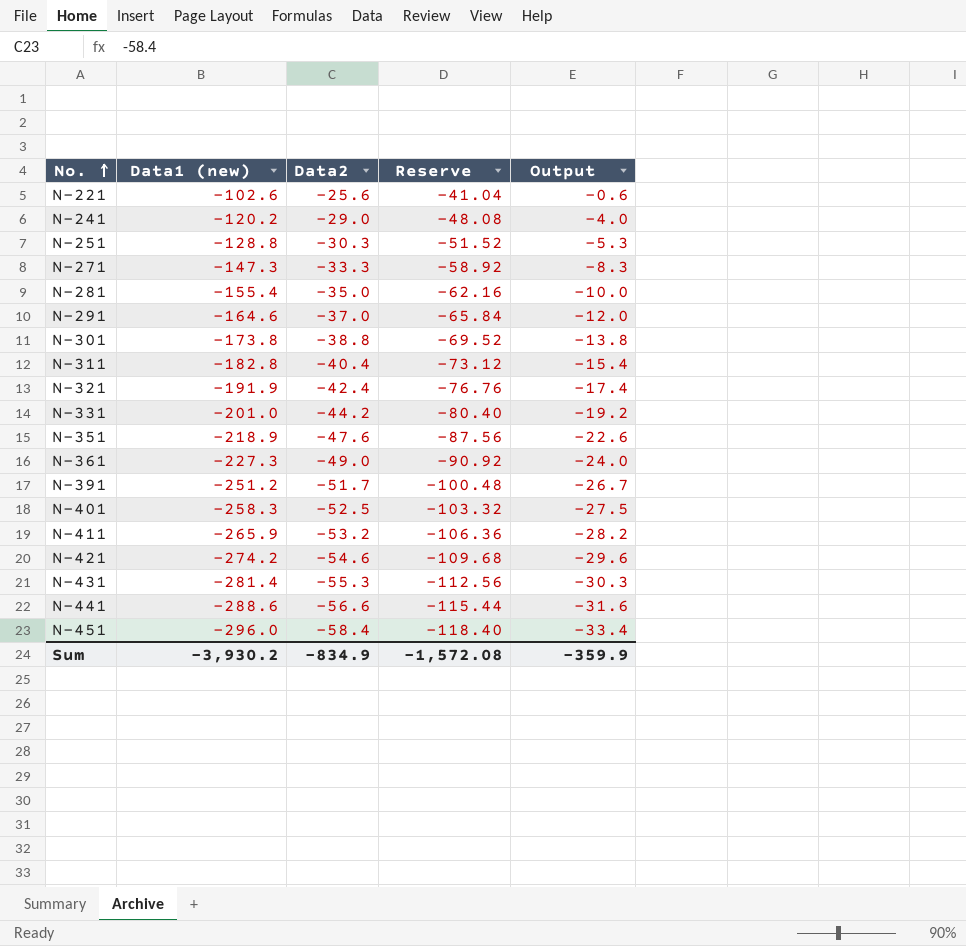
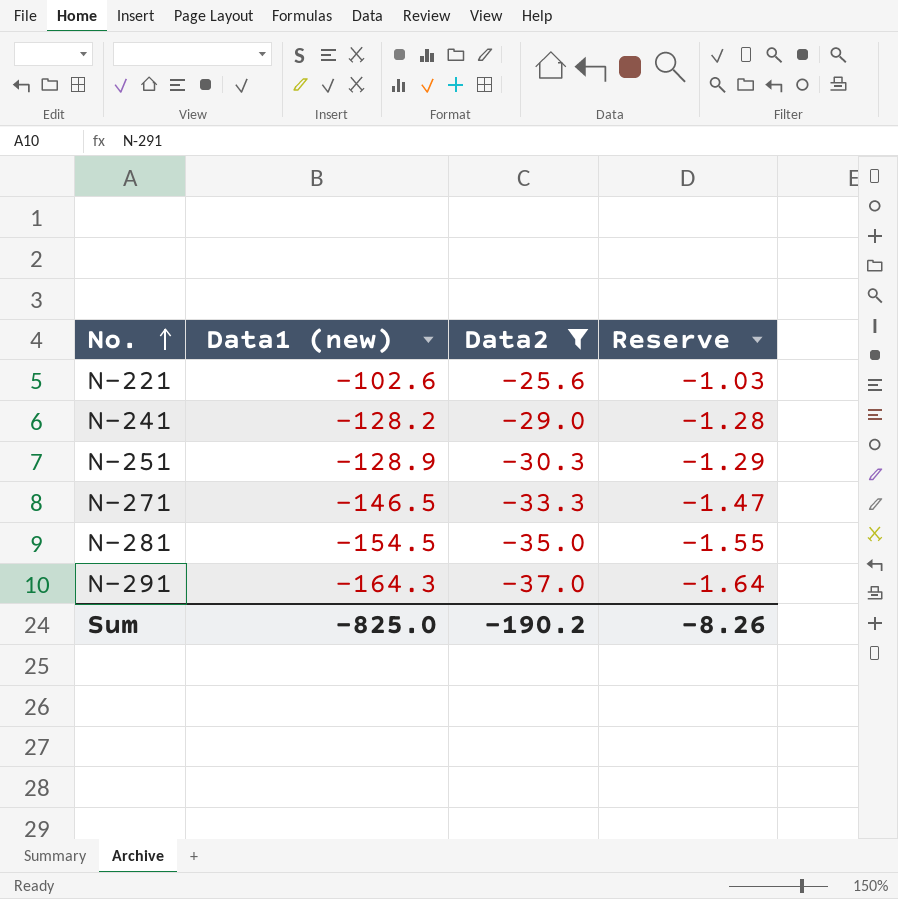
filter: none -> Data2 >= -37.0
column Output | formula: [Data2] + 25 -> none
column Reserve | formula: [Data1 (new)] * 0.4 -> [Data1 (new)] * 0.01
N-241 | Data1 (new): -120.2 -> -128.2
N-251 | Data1 (new): -128.8 -> -128.9
N-271 | Data1 (new): -147.3 -> -146.5
N-281 | Data1 (new): -155.4 -> -154.5
N-291 | Data1 (new): -164.6 -> -164.3
Sum | Data1 (new): -3,930.2 -> -825.0
Sum | Data2: -834.9 -> -190.2
Sum | Reserve: -1,572.08 -> -8.26

